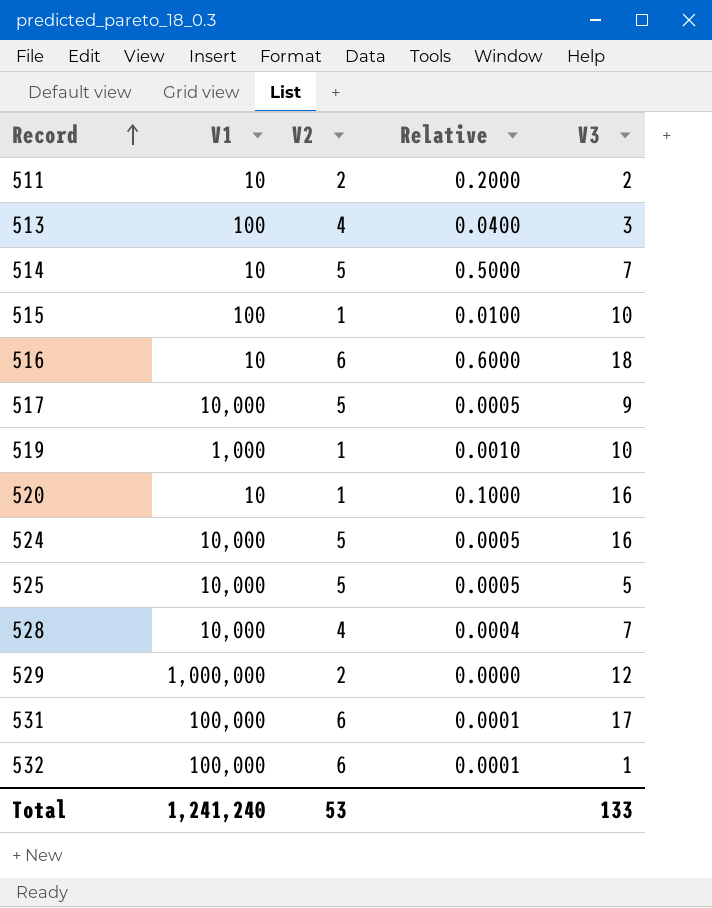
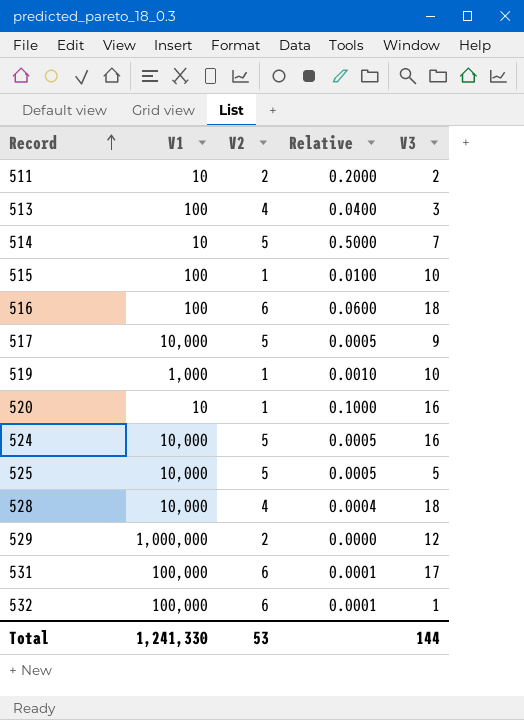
516 | V1: 10 -> 100
516 | Relative: 0.6000 -> 0.0600
528 | V3: 7 -> 18
Total | V1: 1,241,240 -> 1,241,330
Total | V3: 133 -> 144

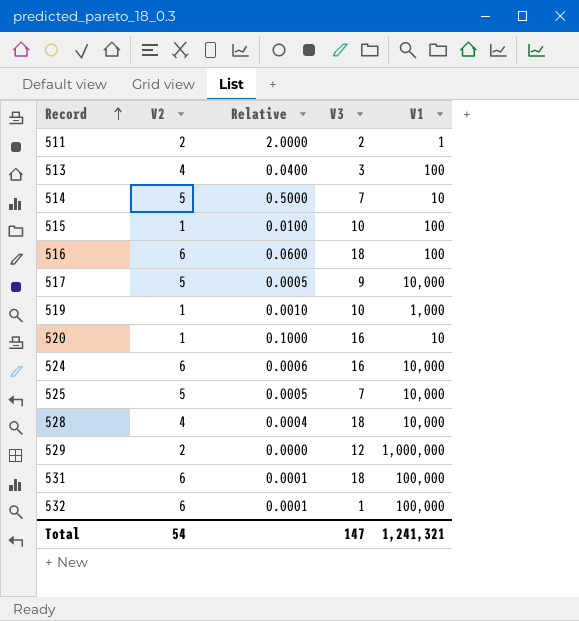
column V1 | position: 2 -> 5
511 | Relative: 0.2000 -> 2.0000
511 | V1: 10 -> 1
524 | V2: 5 -> 6
524 | Relative: 0.0005 -> 0.0006
525 | V3: 5 -> 7
531 | V3: 17 -> 18
Total | V2: 53 -> 54
Total | V3: 144 -> 147
Total | V1: 1,241,330 -> 1,241,321

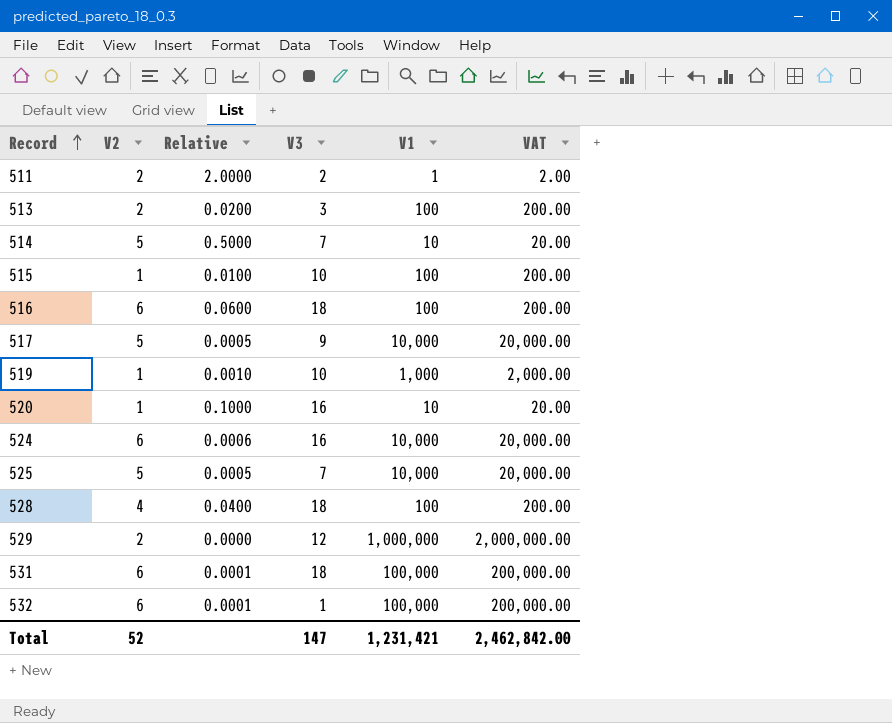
column VAT | formula: none -> [V1] * 2
513 | V2: 4 -> 2
513 | Relative: 0.0400 -> 0.0200
528 | Relative: 0.0004 -> 0.0400
528 | V1: 10,000 -> 100
Total | V2: 54 -> 52
Total | V1: 1,241,321 -> 1,231,421

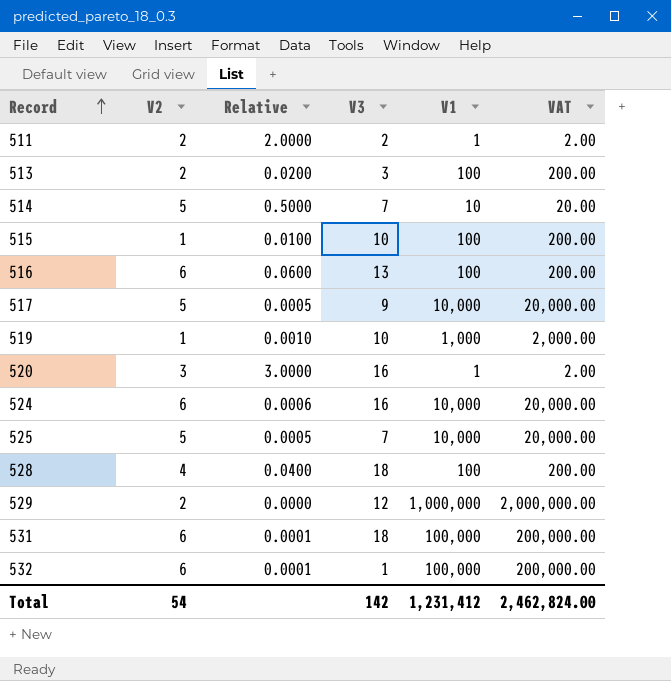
516 | V3: 18 -> 13
520 | V2: 1 -> 3
520 | Relative: 0.1000 -> 3.0000
520 | V1: 10 -> 1
520 | VAT: 20.00 -> 2.00
Total | V2: 52 -> 54
Total | V3: 147 -> 142
Total | V1: 1,231,421 -> 1,231,412
Total | VAT: 2,462,842.00 -> 2,462,824.00

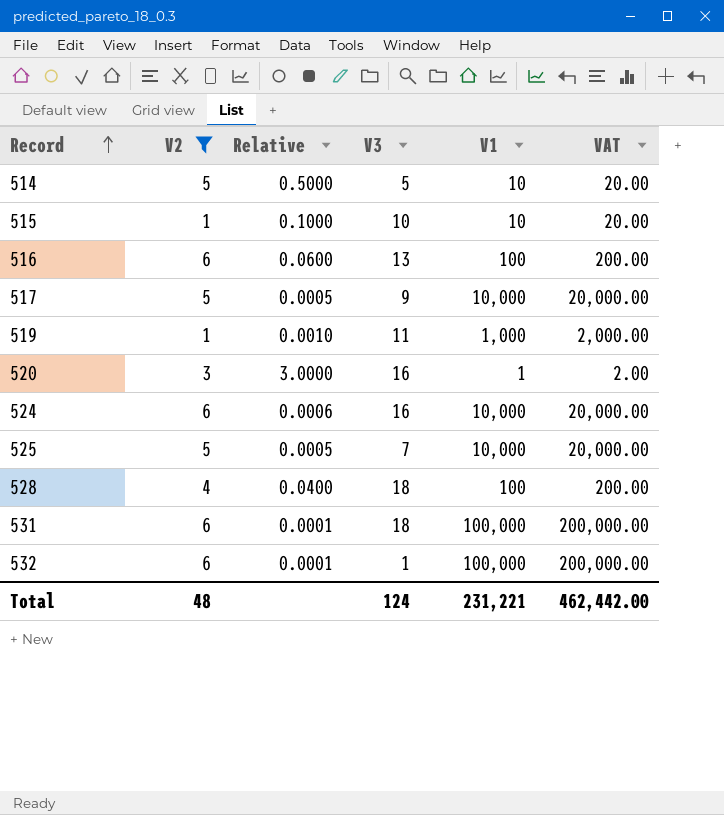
filter: none -> V2 != 2
514 | V3: 7 -> 5
515 | Relative: 0.0100 -> 0.1000
515 | V1: 100 -> 10
515 | VAT: 200.00 -> 20.00
519 | V3: 10 -> 11
Total | V2: 54 -> 48
Total | V3: 142 -> 124
Total | V1: 1,231,412 -> 231,221
Total | VAT: 2,462,824.00 -> 462,442.00

